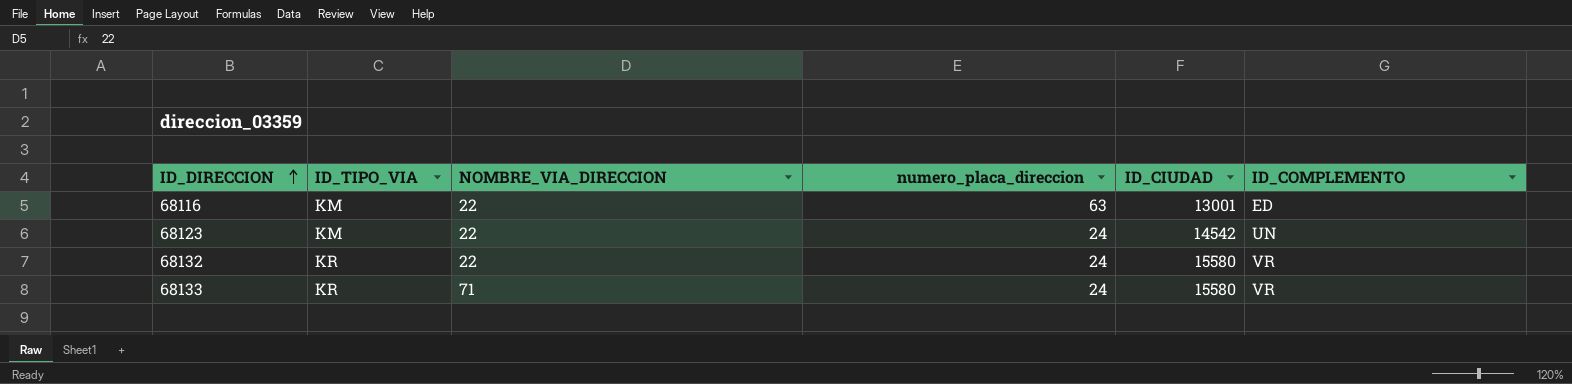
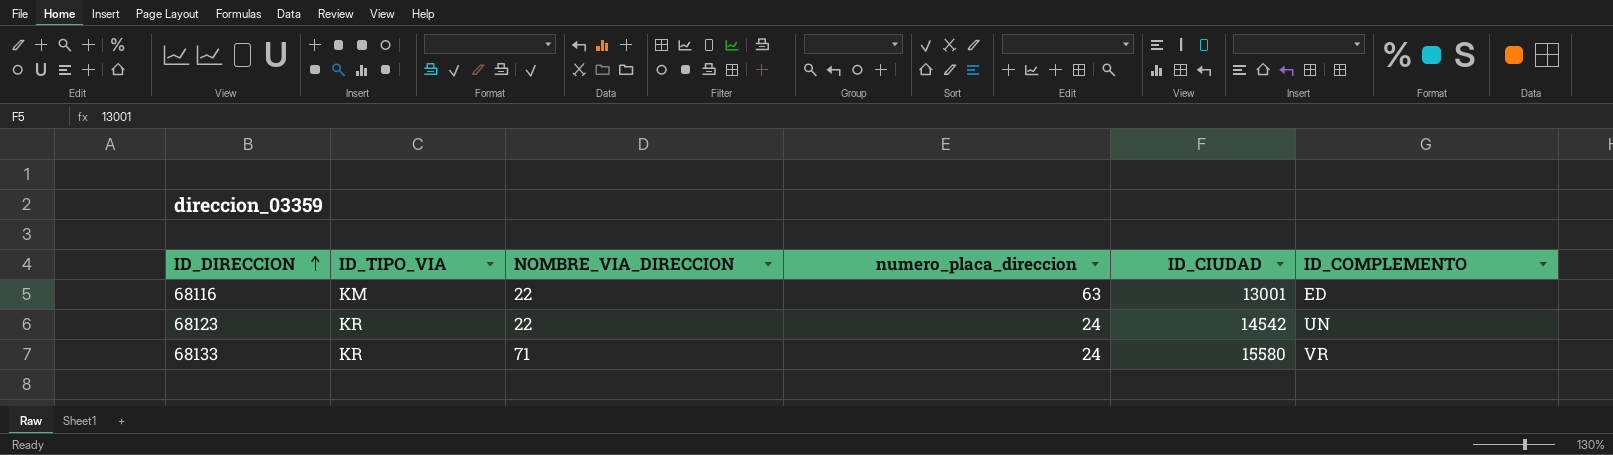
row 68132: KR | 22 | 24 | 15580 | VR -> none
68123 | ID_TIPO_VIA: KM -> KR

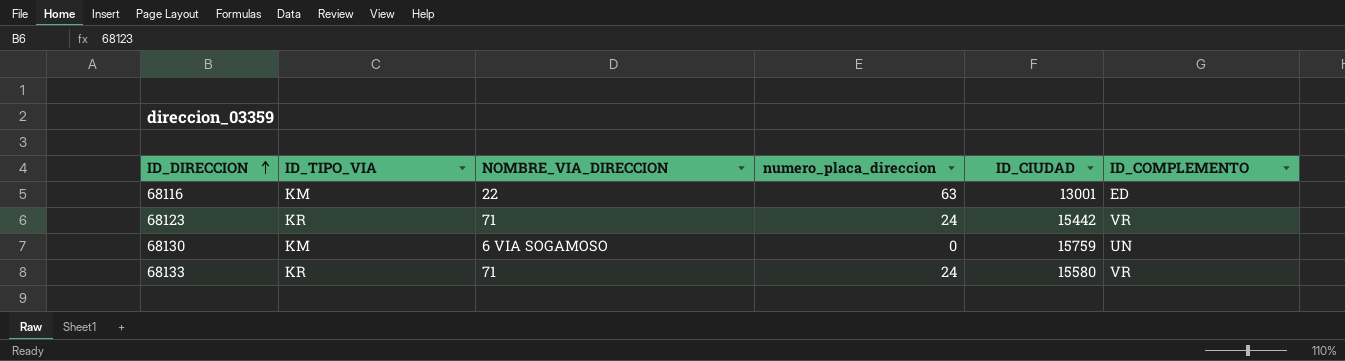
68123 | NOMBRE_VIA_DIRECCION: 22 -> 71
68123 | ID_CIUDAD: 14542 -> 15442
68123 | ID_COMPLEMENTO: UN -> VR
row 68130: none -> KM | 6 VIA SOGAMOSO | 0 | 15759 | UN

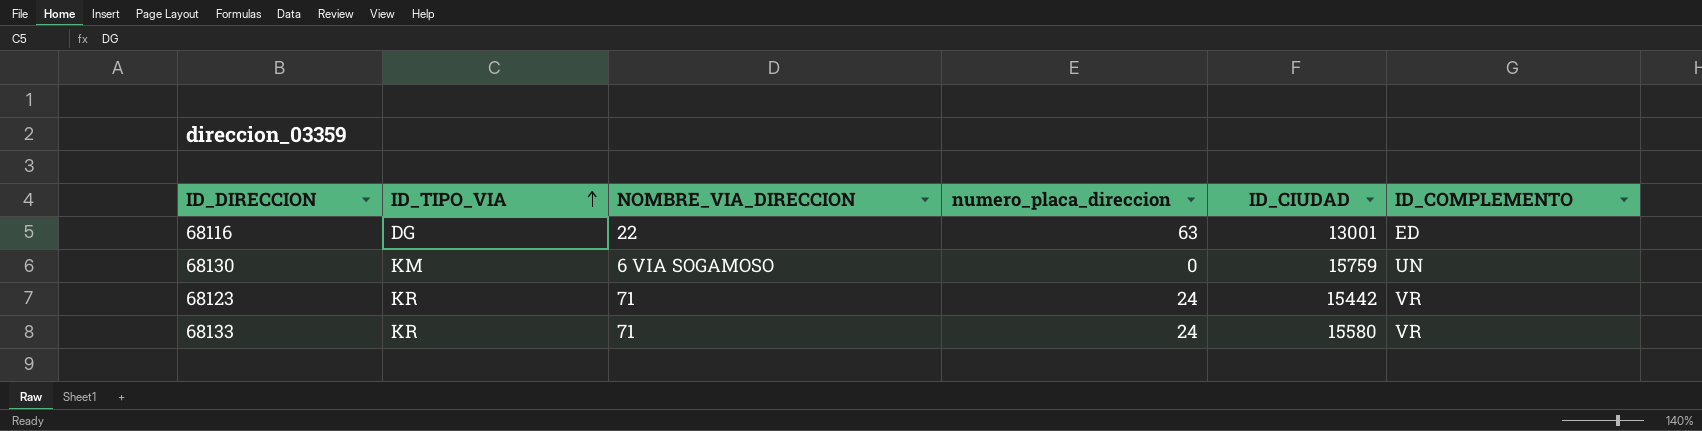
row order: ID_DIRECCION ascending -> ID_TIPO_VIA ascending
68116 | ID_TIPO_VIA: KM -> DG

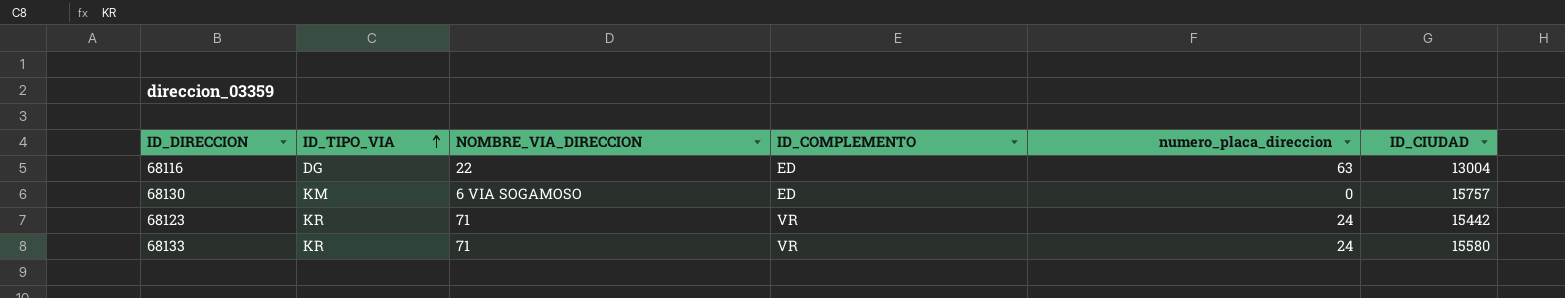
column ID_COMPLEMENTO | position: 6 -> 4
68116 | ID_CIUDAD: 13001 -> 13004
68130 | ID_COMPLEMENTO: UN -> ED
68130 | ID_CIUDAD: 15759 -> 15757

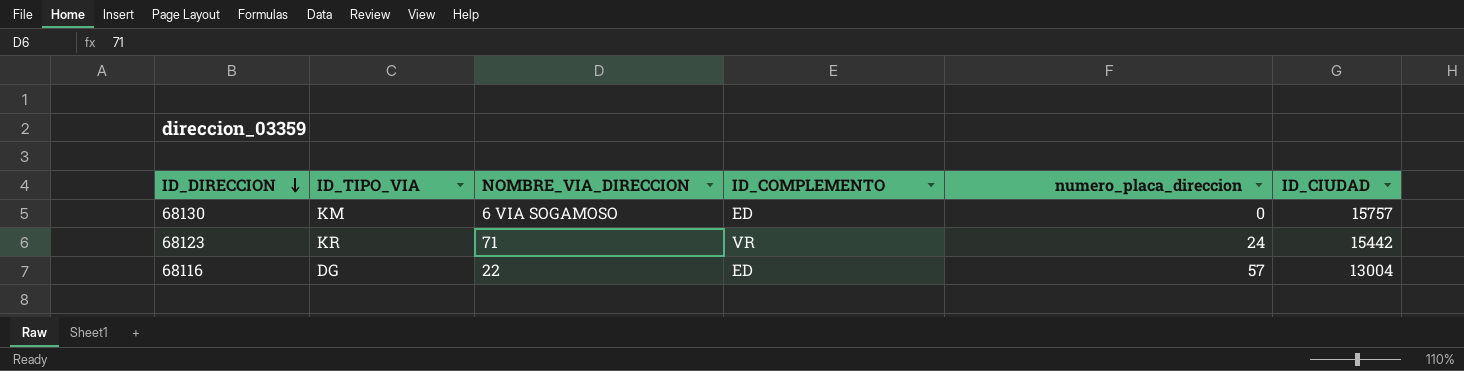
row order: ID_TIPO_VIA ascending -> ID_DIRECCION descending
row 68133: KR | 71 | VR | 24 | 15580 -> none
68116 | numero_placa_direccion: 63 -> 57

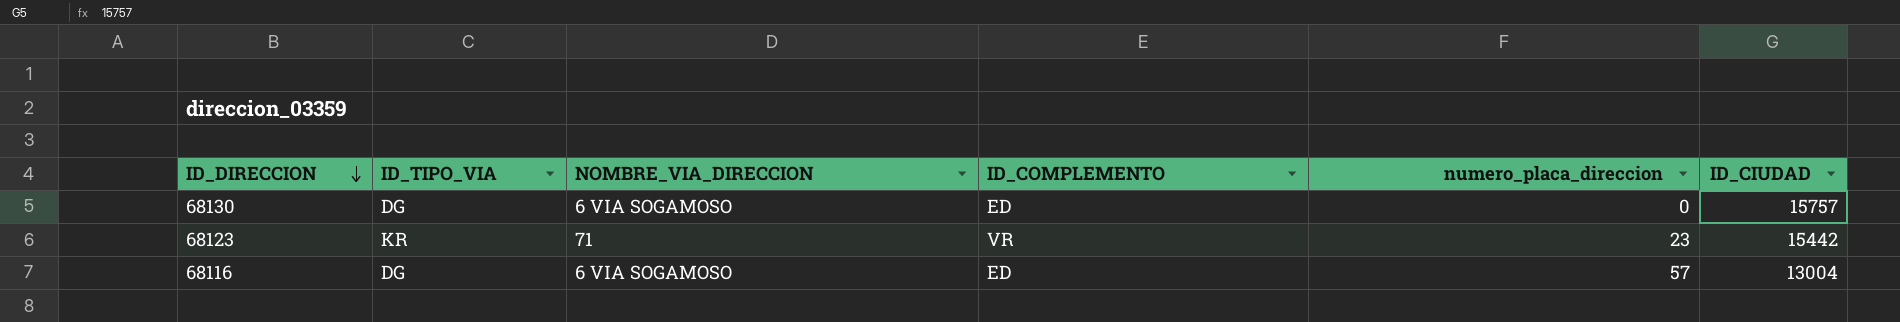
68130 | ID_TIPO_VIA: KM -> DG
68123 | numero_placa_direccion: 24 -> 23
68116 | NOMBRE_VIA_DIRECCION: 22 -> 6 VIA SOGAMOSO

